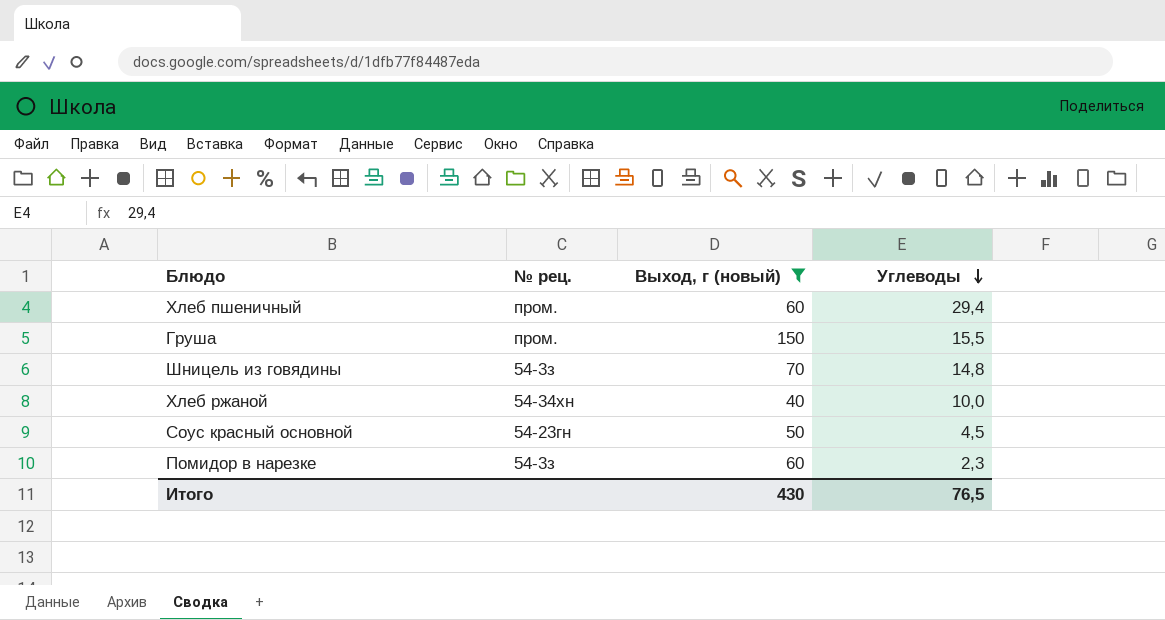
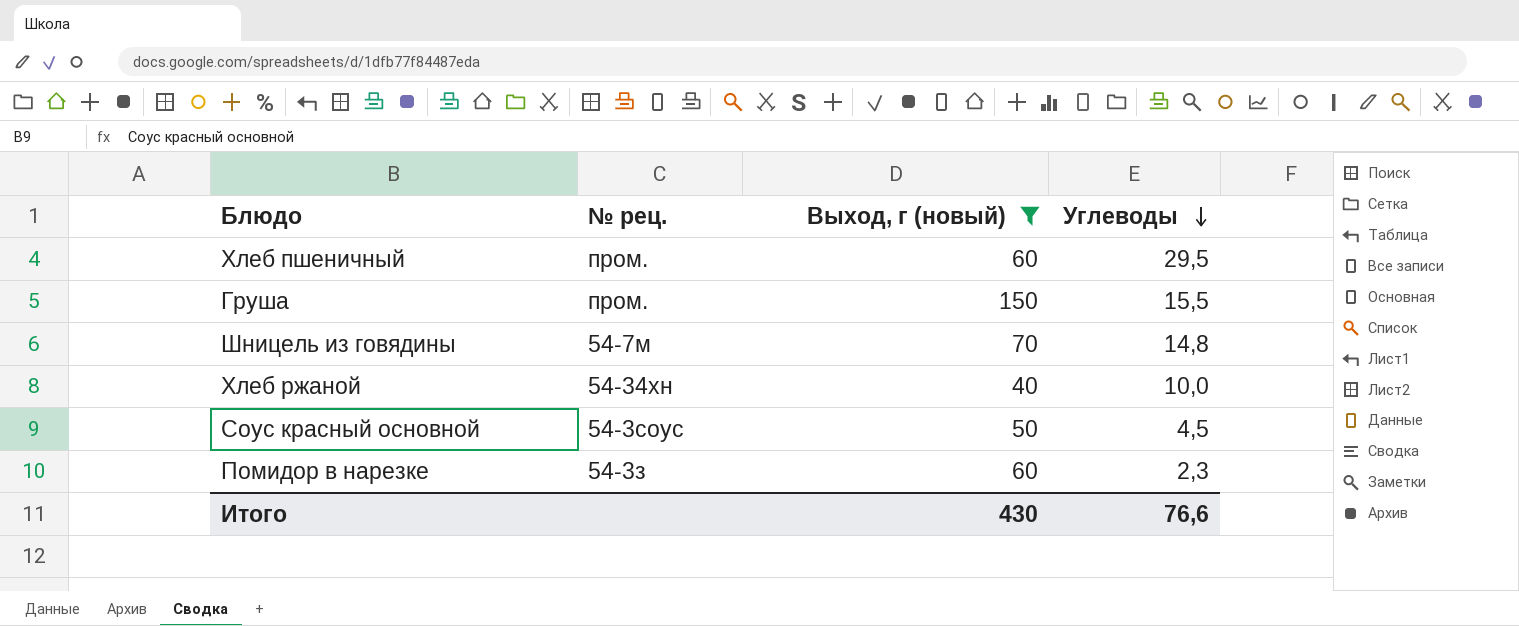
Хлеб пшеничный | Углеводы: 29,4 -> 29,5
Шницель из говядины | № рец.: 54-3з -> 54-7м
Соус красный основной | № рец.: 54-23гн -> 54-3соус
Итого | Углеводы: 76,5 -> 76,6

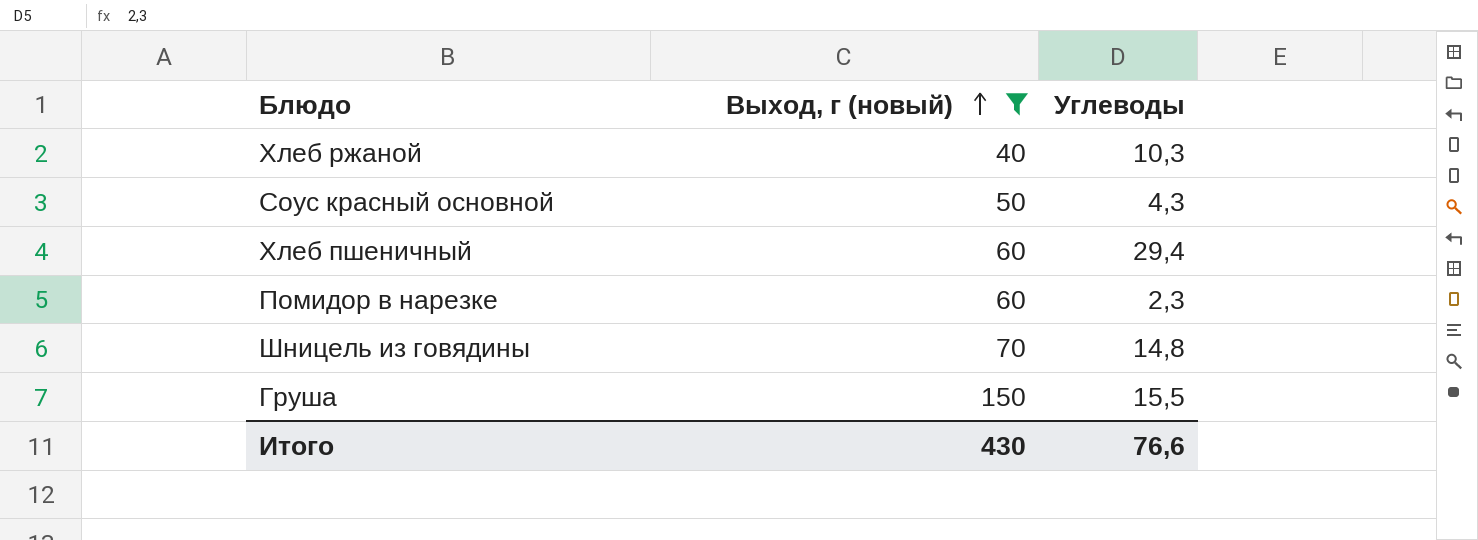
row order: Углеводы descending -> Выход, г (новый) ascending
column № рец. | position: 2 -> none
Хлеб ржаной | Углеводы: 10,0 -> 10,3
Соус красный основной | Углеводы: 4,5 -> 4,3
Хлеб пшеничный | Углеводы: 29,5 -> 29,4

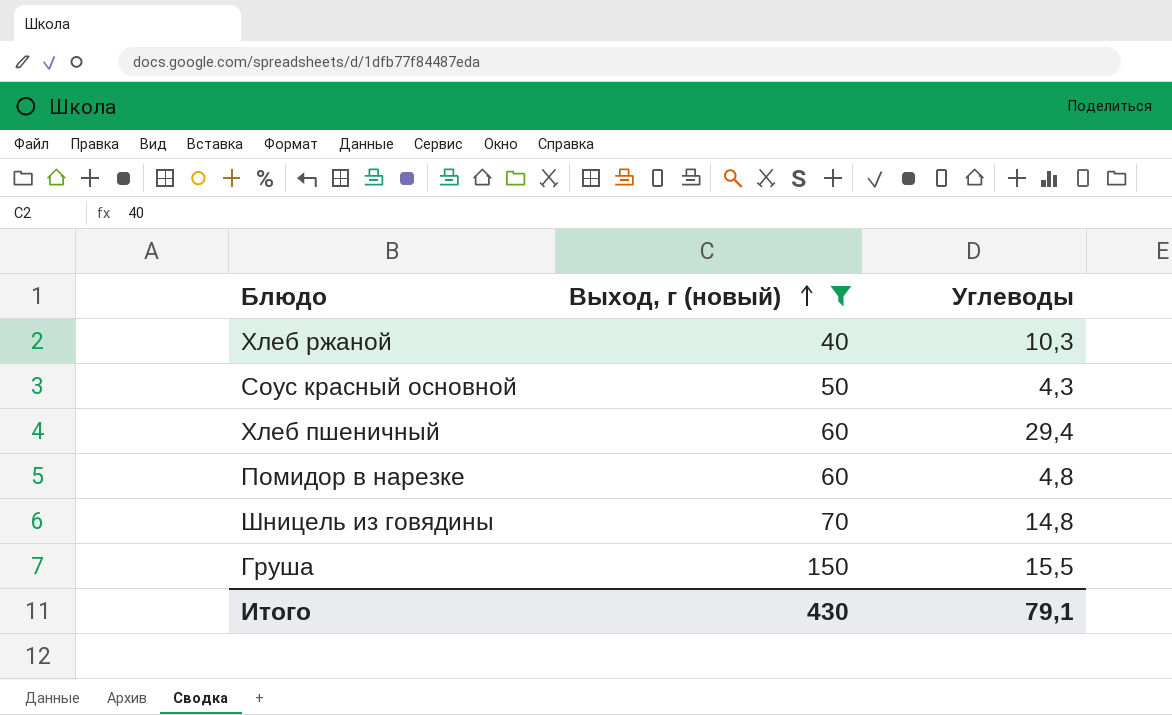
Помидор в нарезке | Углеводы: 2,3 -> 4,8
Итого | Углеводы: 76,6 -> 79,1

